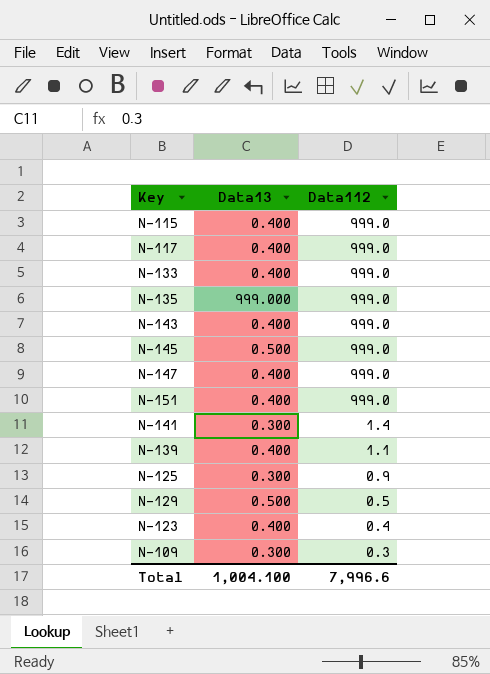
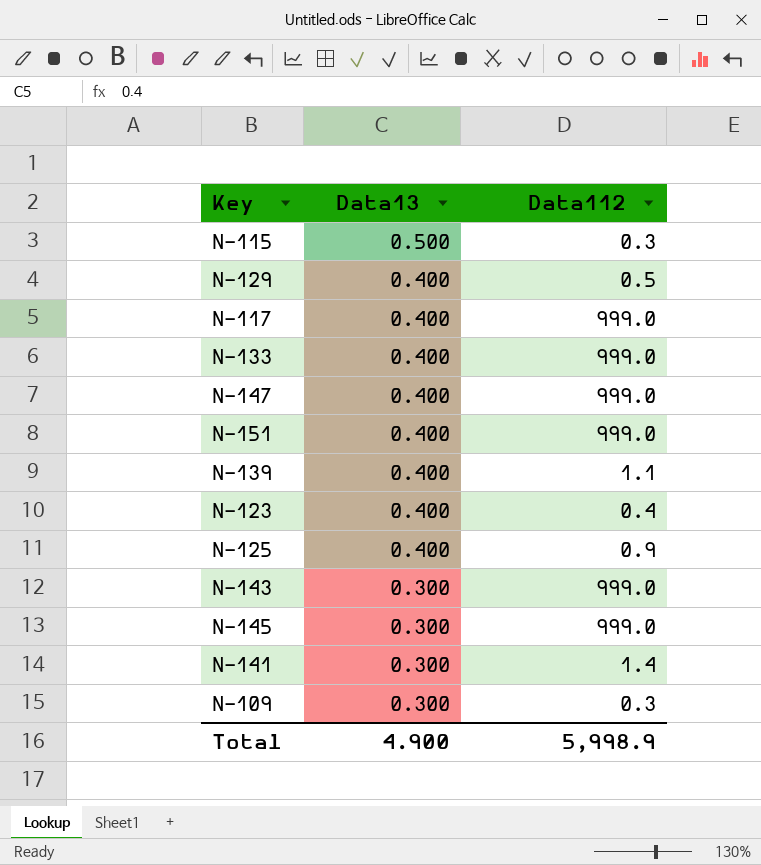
row order: Data112 descending -> Data13 descending
row N-135: 999.000 | 999.0 -> none
N-115 | Data13: 0.400 -> 0.500
N-115 | Data112: 999.0 -> 0.3
N-129 | Data13: 0.500 -> 0.400
N-125 | Data13: 0.300 -> 0.400
N-143 | Data13: 0.400 -> 0.300
N-145 | Data13: 0.500 -> 0.300
Total | Data13: 1,004.100 -> 4.900
Total | Data112: 7,996.6 -> 5,998.9

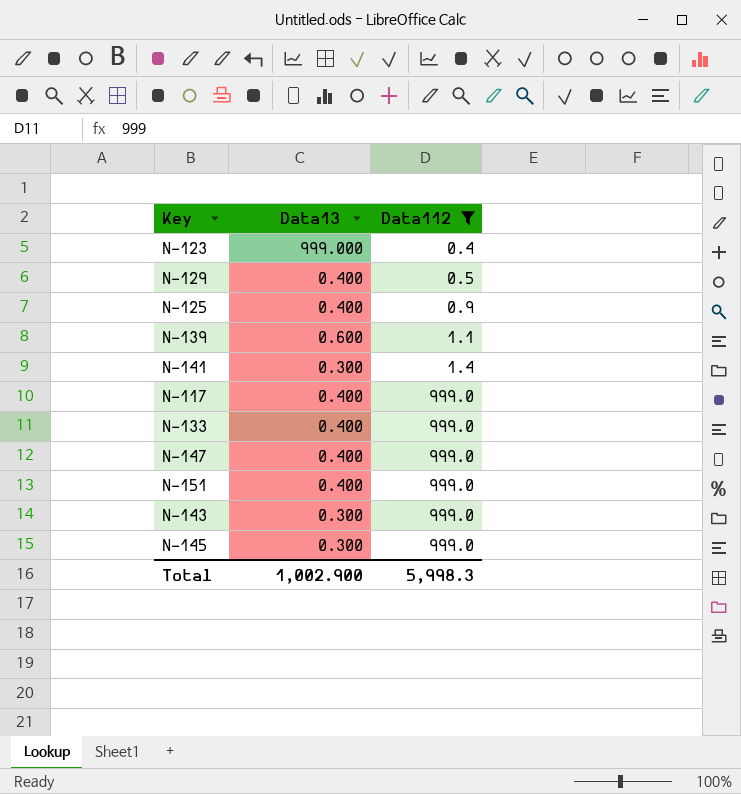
filter: none -> Data112 != 0.3
row order: Data13 descending -> Data112 ascending
N-123 | Data13: 0.400 -> 999.000
N-139 | Data13: 0.400 -> 0.600
Total | Data13: 4.900 -> 1,002.900
Total | Data112: 5,998.9 -> 5,998.3

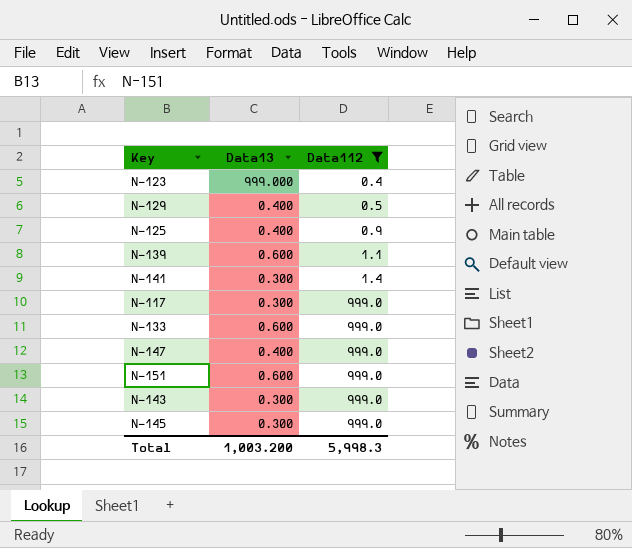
N-117 | Data13: 0.400 -> 0.300
N-133 | Data13: 0.400 -> 0.600
N-151 | Data13: 0.400 -> 0.600
Total | Data13: 1,002.900 -> 1,003.200

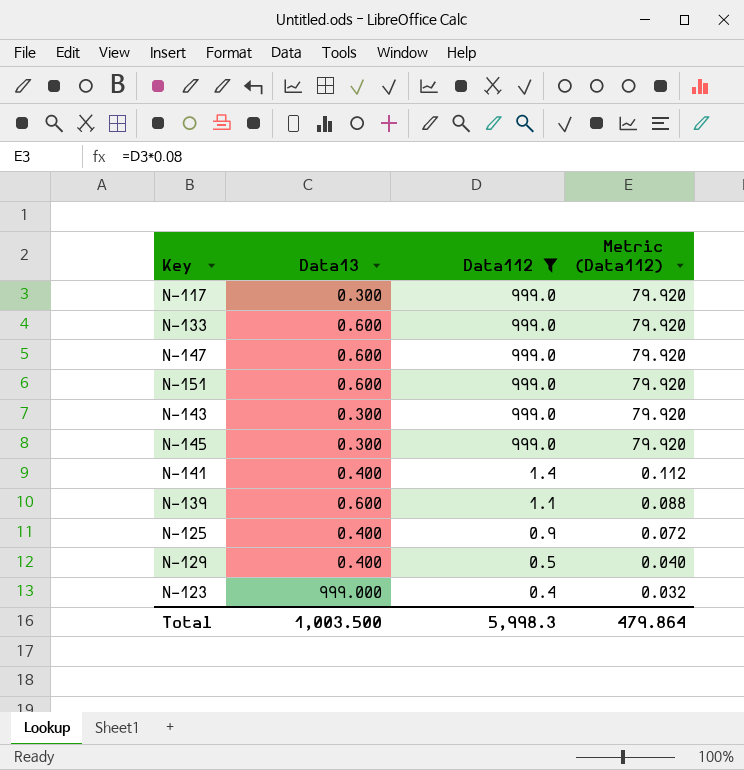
row order: Data112 ascending -> Data112 descending
column Metric (Data112) | formula: none -> [Data112] * 0.08
N-147 | Data13: 0.400 -> 0.600
N-141 | Data13: 0.300 -> 0.400
Total | Data13: 1,003.200 -> 1,003.500

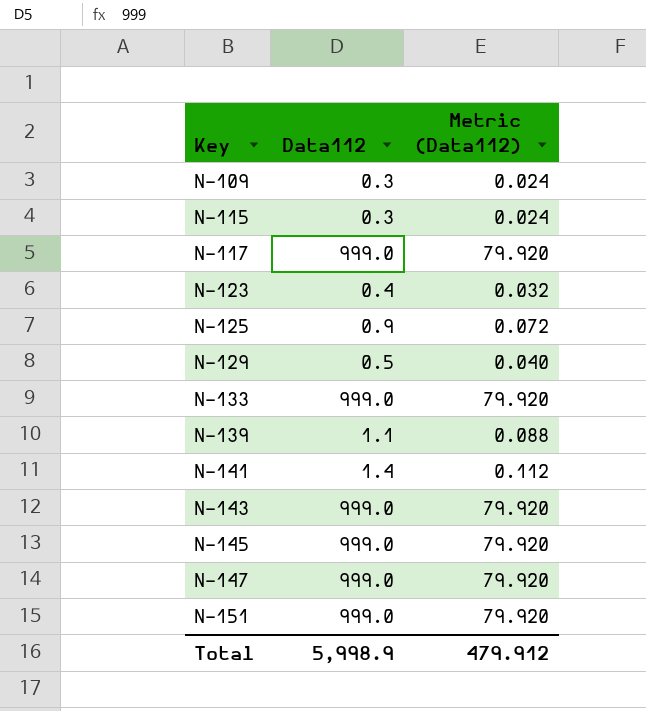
filter: Data112 != 0.3 -> none
row order: Data112 descending -> Key ascending
column Data13 | position: 2 -> none
Total | Data112: 5,998.3 -> 5,998.9
Total | Metric (Data112): 479.864 -> 479.912

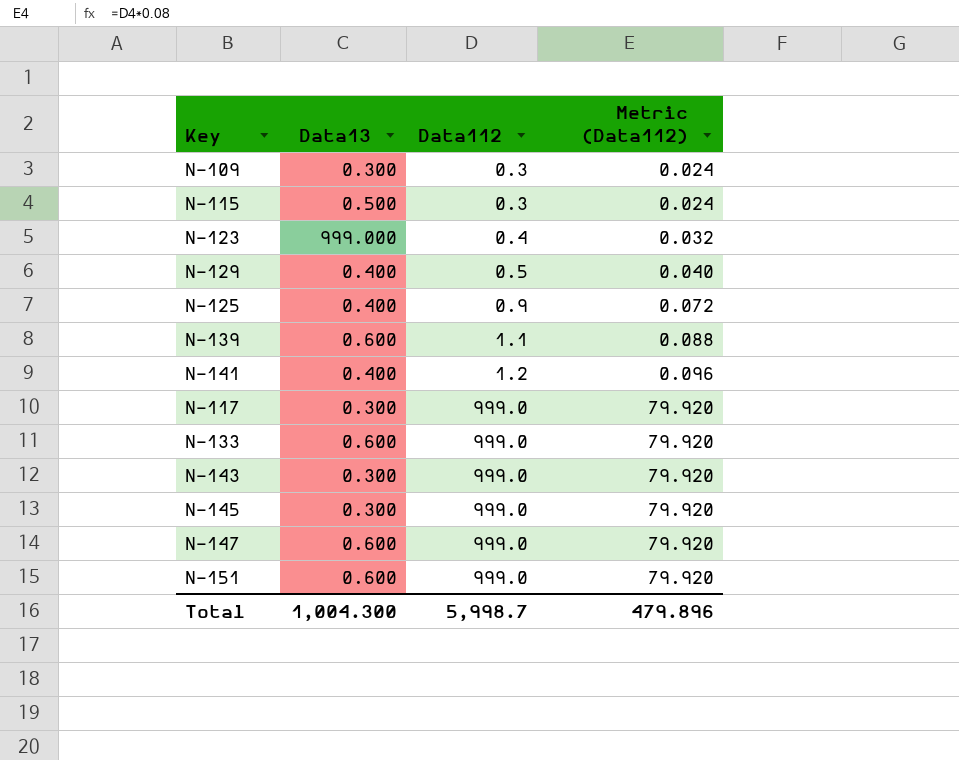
row order: Key ascending -> Data112 ascending
column Data13 | position: none -> 2
N-141 | Data112: 1.4 -> 1.2
N-141 | Metric (Data112): 0.112 -> 0.096
Total | Data112: 5,998.9 -> 5,998.7
Total | Metric (Data112): 479.912 -> 479.896

